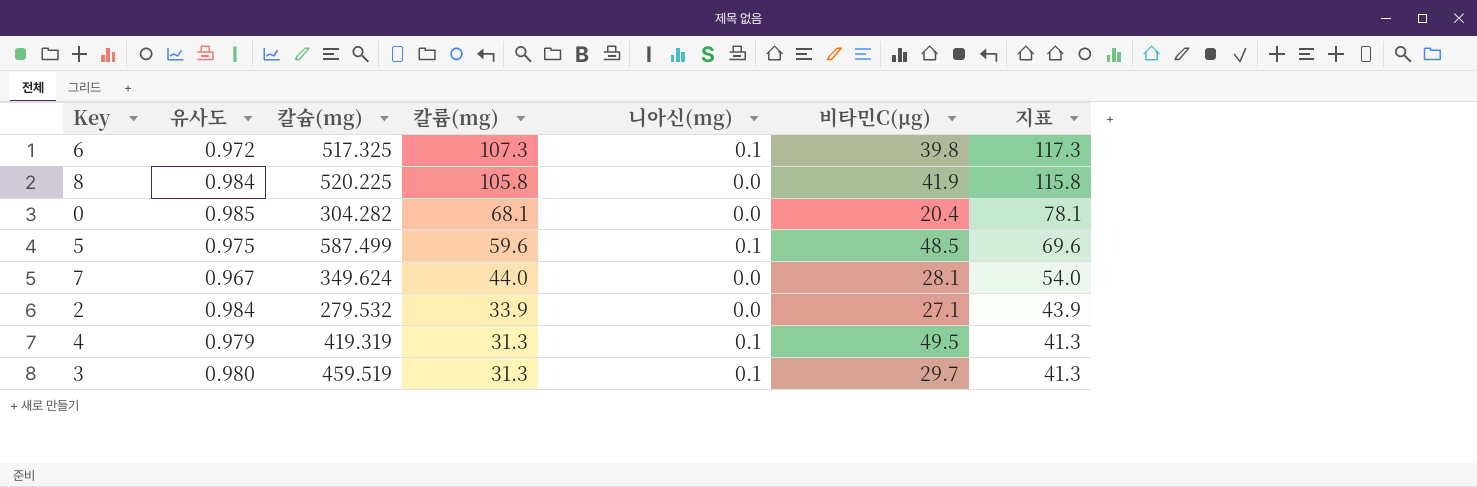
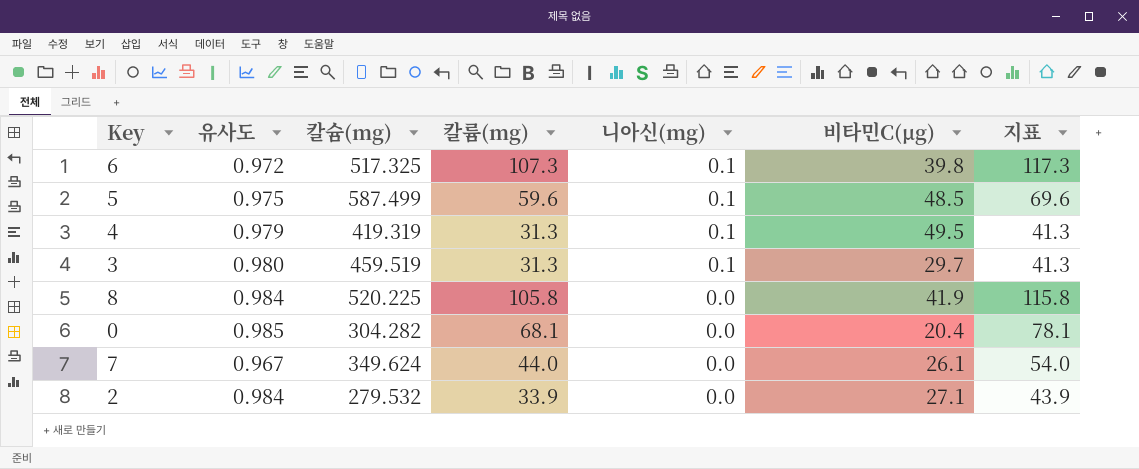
row order: 칼륨(mg) descending -> 니아신(mg) descending
7 | 비타민C(μg): 28.1 -> 26.1

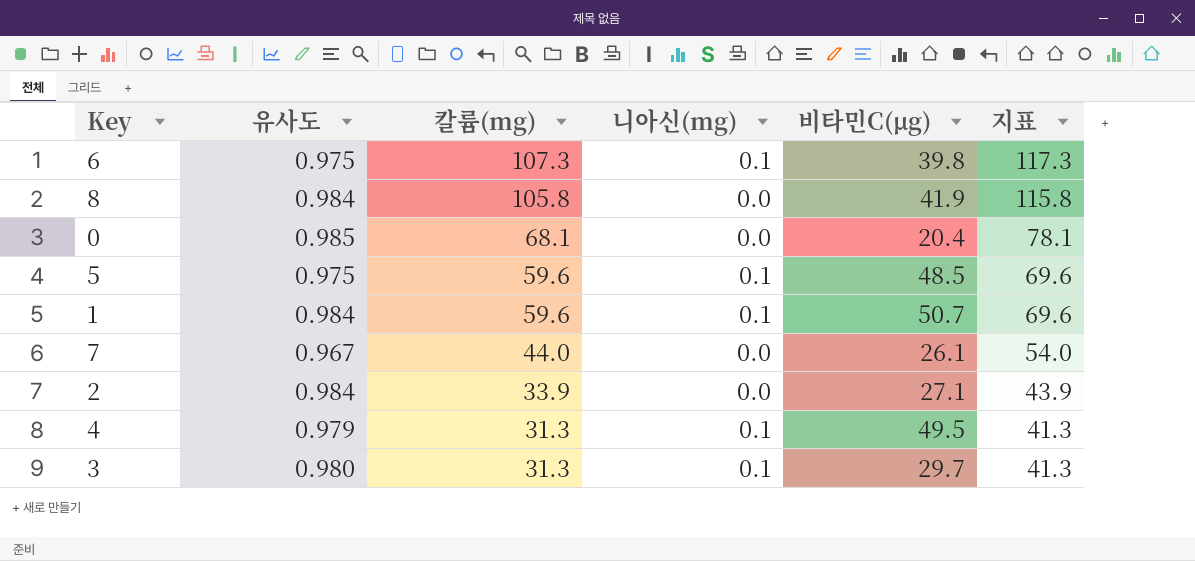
row order: 니아신(mg) descending -> 칼륨(mg) descending
column 칼슘(mg) | position: 3 -> none
6 | 유사도: 0.972 -> 0.975
row 1: none -> 0.984 | 59.6 | 0.1 | 50.7 | 69.6

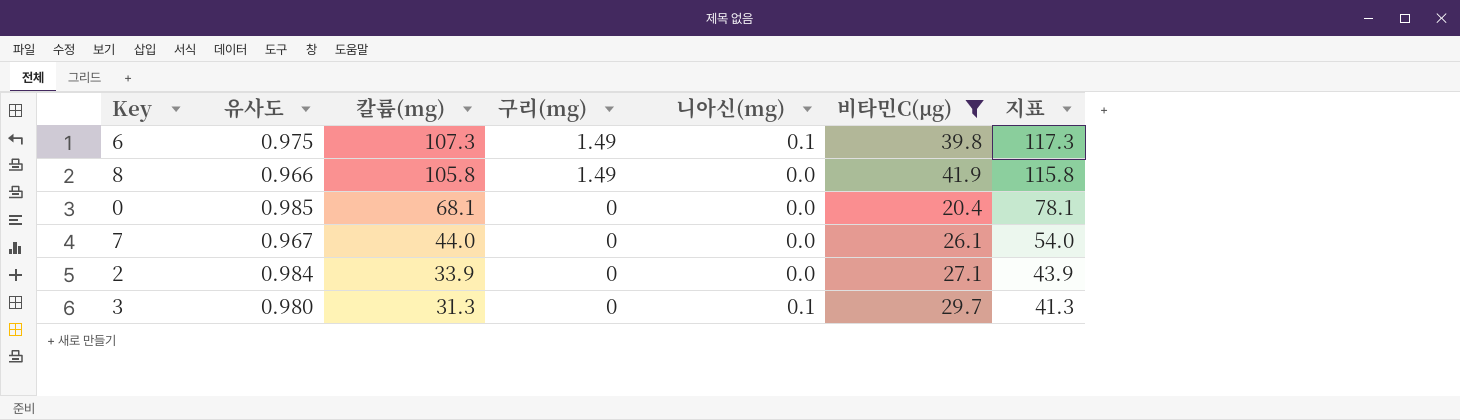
filter: none -> 비타민C(μg) <= 41.9
column 구리(mg) | position: none -> 4
8 | 유사도: 0.984 -> 0.966

